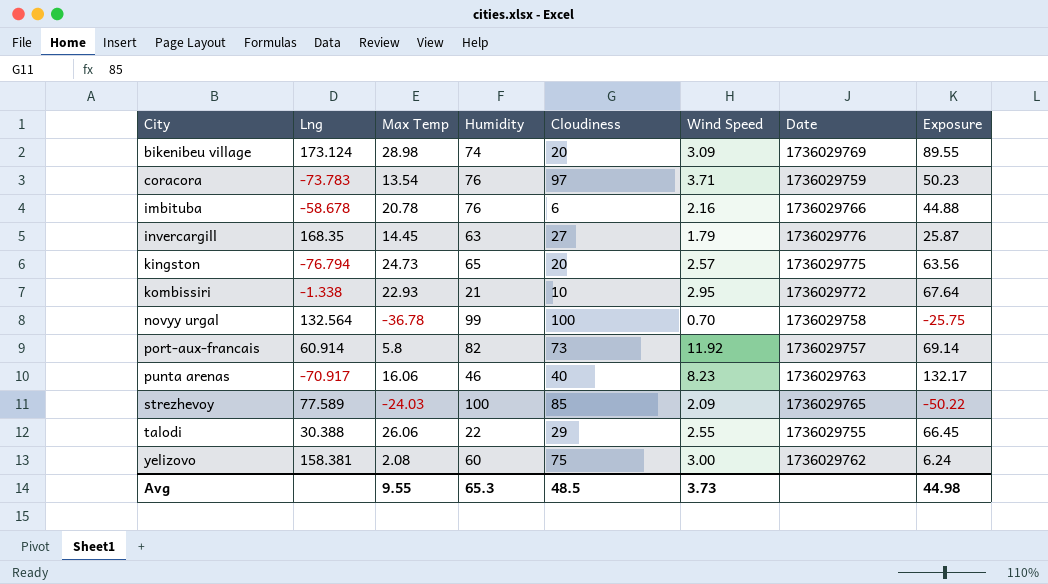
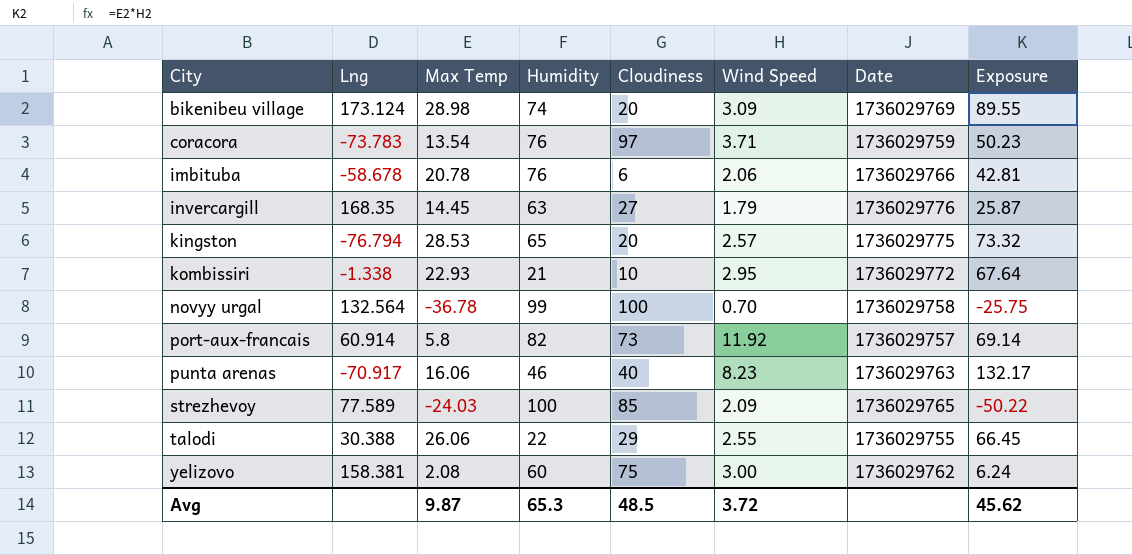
imbituba | Wind Speed: 2.16 -> 2.06
imbituba | Exposure: 44.88 -> 42.81
kingston | Max Temp: 24.73 -> 28.53
kingston | Exposure: 63.56 -> 73.32
Avg | Max Temp: 9.55 -> 9.87
Avg | Wind Speed: 3.73 -> 3.72
Avg | Exposure: 44.98 -> 45.62

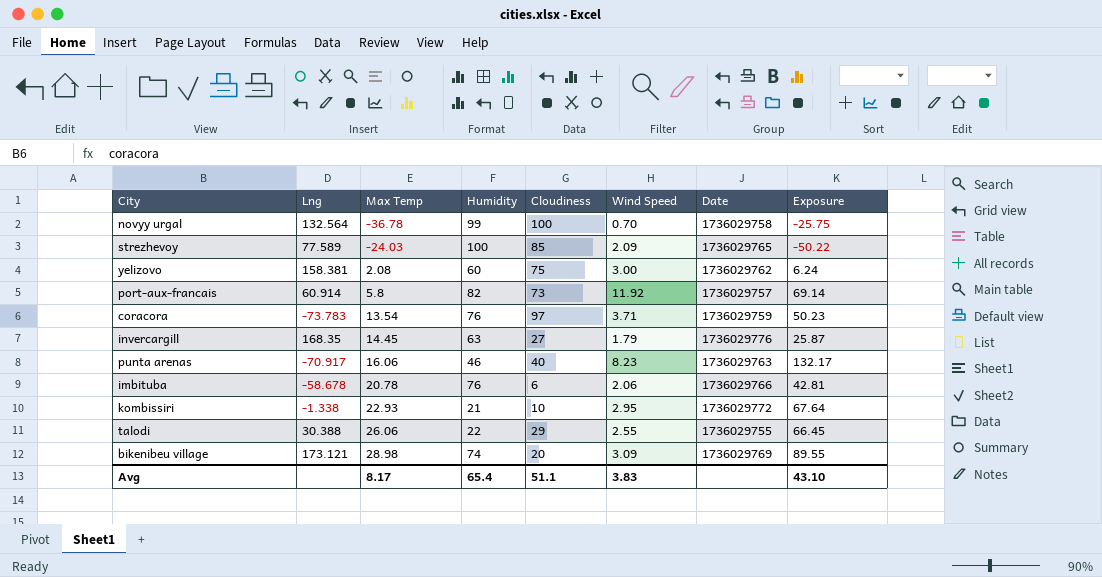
row order: City ascending -> Max Temp ascending
row kingston: -76.794 | 28.53 | 65 | 20 | 2.57 | 1736029775 | 73.32 -> none
bikenibeu village | Lng: 173.124 -> 173.121
Avg | Max Temp: 9.87 -> 8.17
Avg | Humidity: 65.3 -> 65.4
Avg | Cloudiness: 48.5 -> 51.1
Avg | Wind Speed: 3.72 -> 3.83
Avg | Exposure: 45.62 -> 43.10

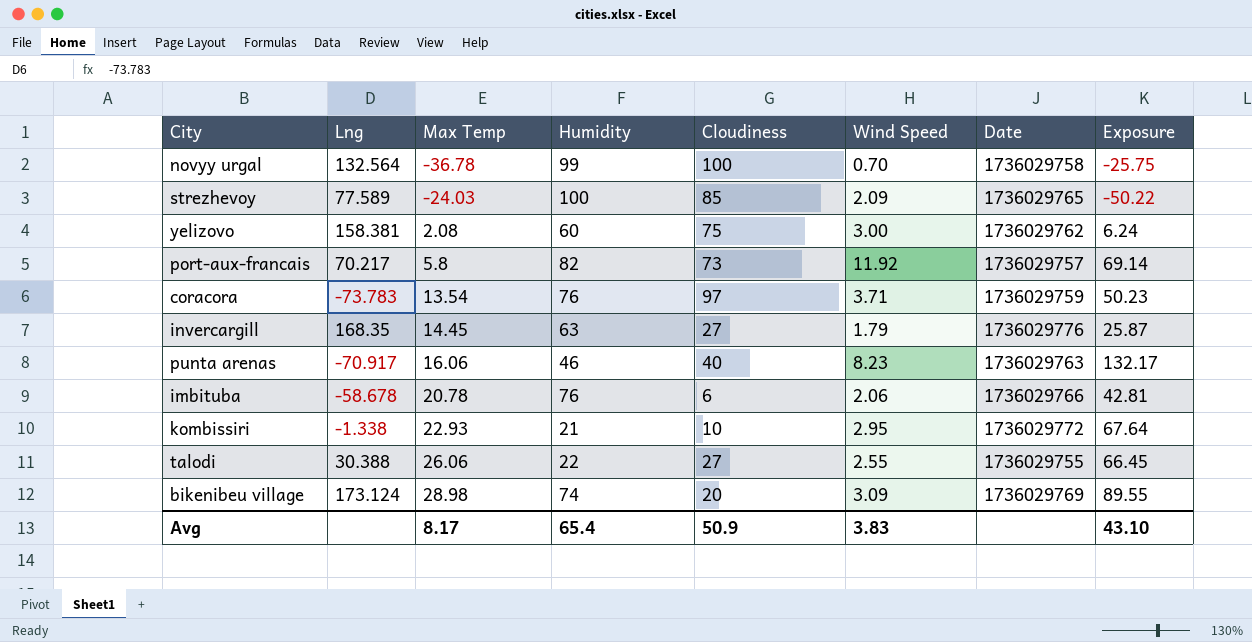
port-aux-francais | Lng: 60.914 -> 70.217
talodi | Cloudiness: 29 -> 27
bikenibeu village | Lng: 173.121 -> 173.124
Avg | Cloudiness: 51.1 -> 50.9

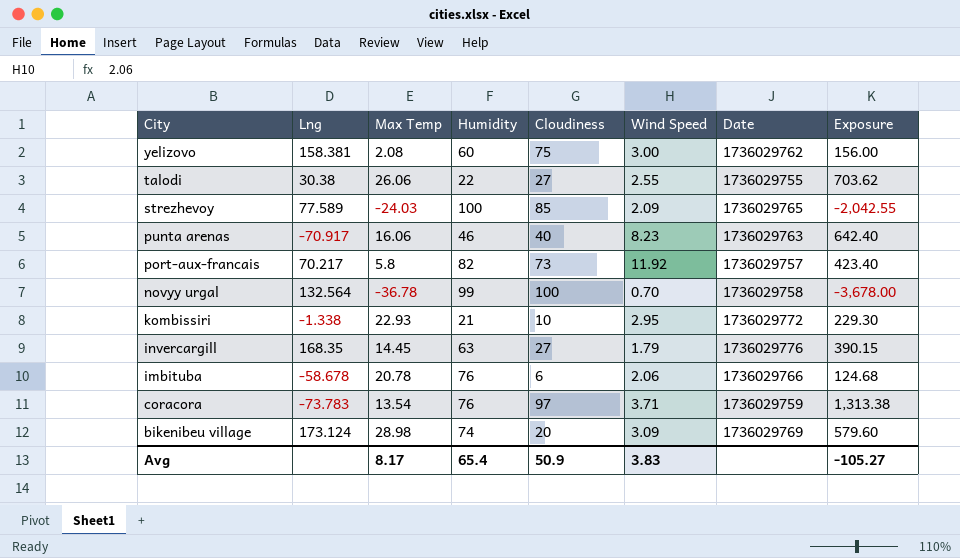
row order: Max Temp ascending -> City descending
column Exposure | formula: [Max Temp] * [Wind Speed] -> [Max Temp] * [Cloudiness]
talodi | Lng: 30.388 -> 30.38
Avg | Exposure: 43.10 -> -105.27

